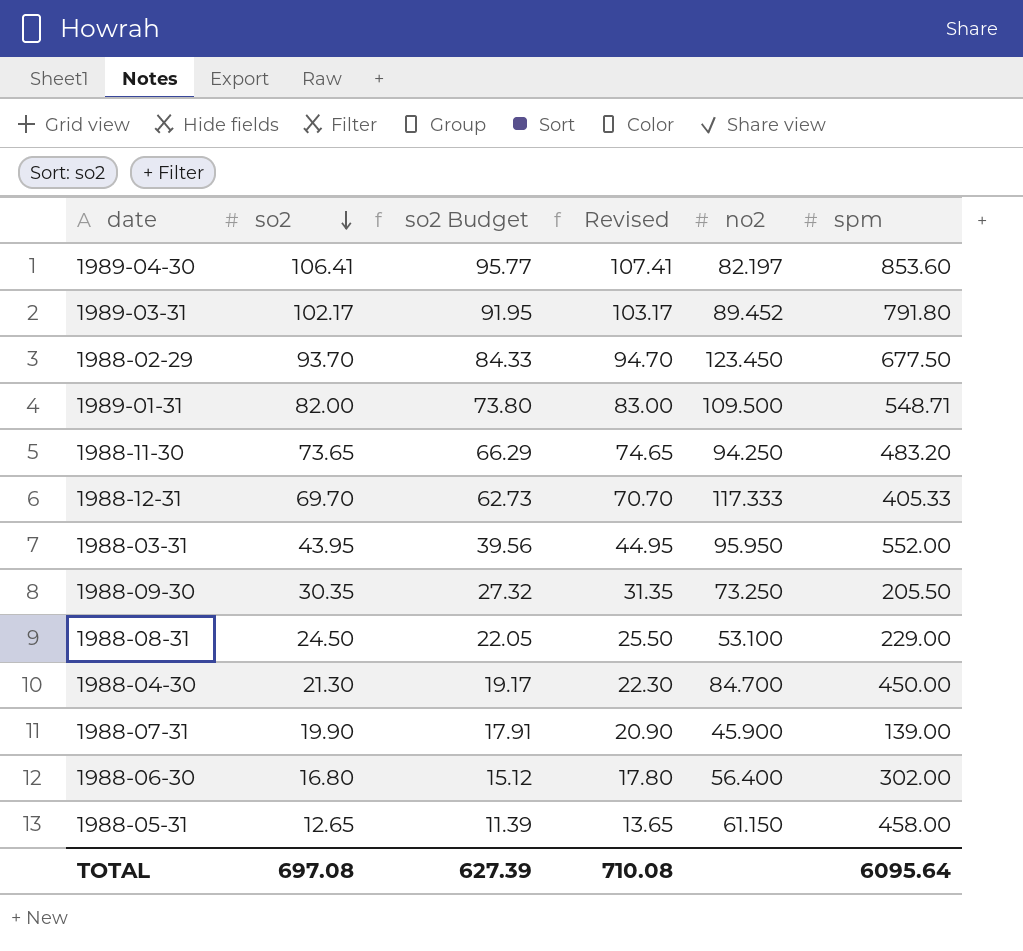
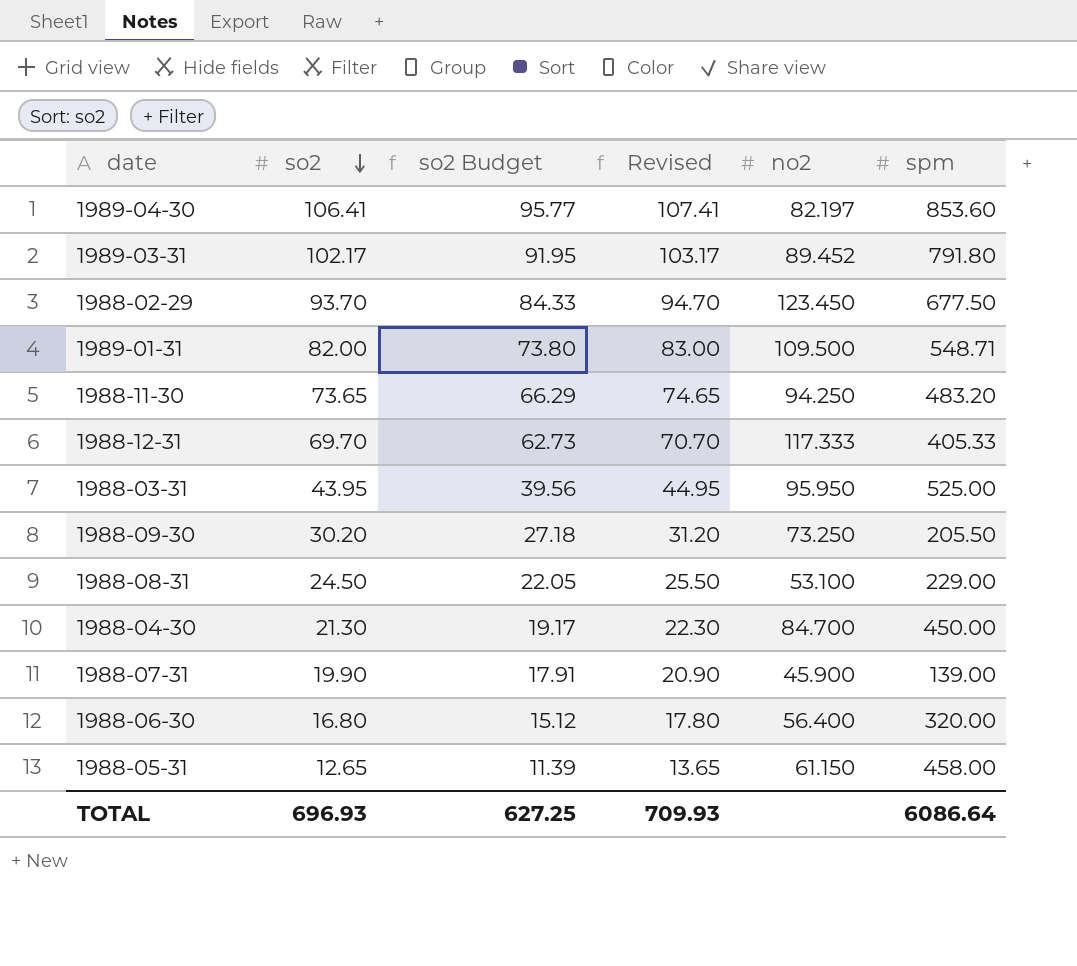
1988-03-31 | spm: 552.00 -> 525.00
1988-09-30 | so2: 30.35 -> 30.20
1988-09-30 | so2 Budget: 27.32 -> 27.18
1988-09-30 | Revised: 31.35 -> 31.20
1988-06-30 | spm: 302.00 -> 320.00
TOTAL | so2: 697.08 -> 696.93
TOTAL | so2 Budget: 627.39 -> 627.25
TOTAL | Revised: 710.08 -> 709.93
TOTAL | spm: 6095.64 -> 6086.64

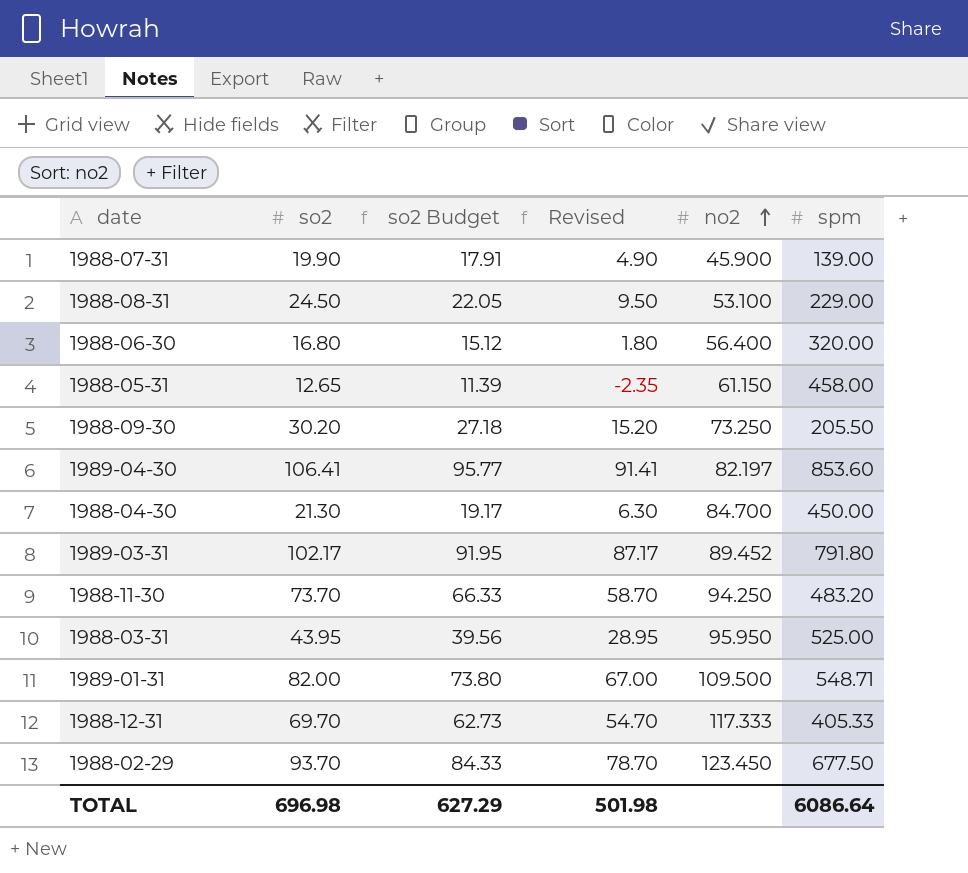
row order: so2 descending -> no2 ascending
column Revised | formula: [so2] + 1 -> [so2] - 15
1988-11-30 | so2: 73.65 -> 73.70
1988-11-30 | so2 Budget: 66.29 -> 66.33
TOTAL | so2: 696.93 -> 696.98
TOTAL | so2 Budget: 627.25 -> 627.29
TOTAL | Revised: 709.93 -> 501.98

